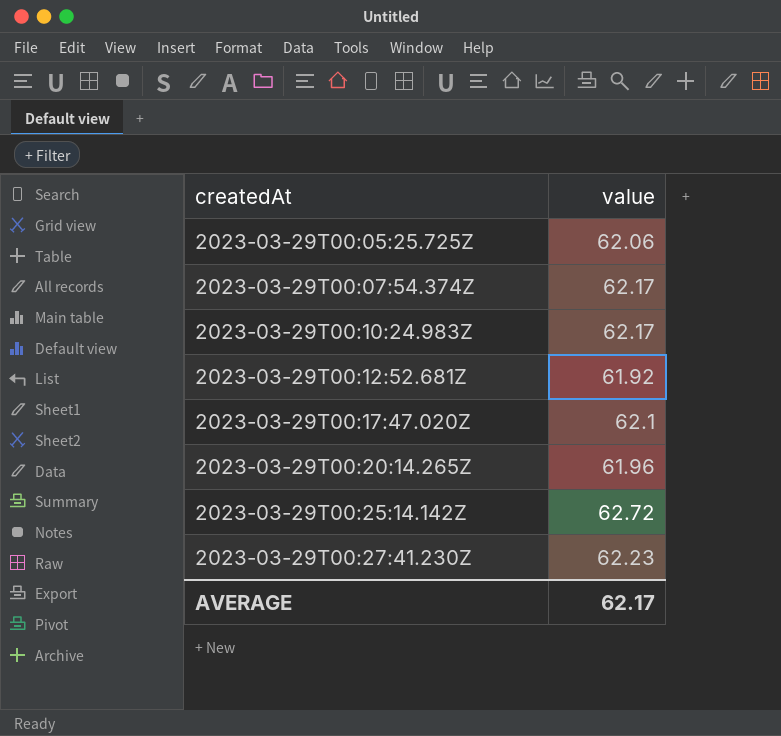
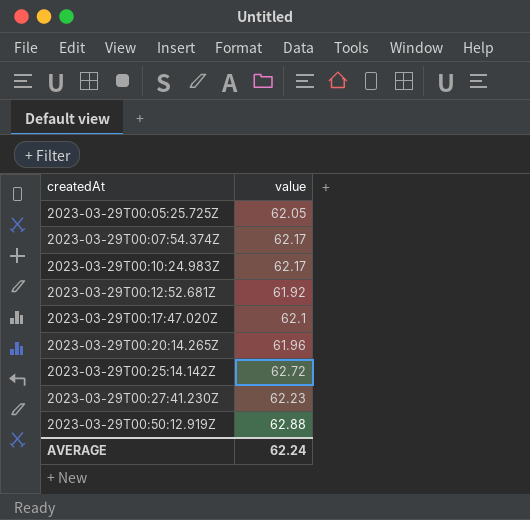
2023-03-29T00:05:25.725Z | value: 62.06 -> 62.05
row 2023-03-29T00:50:12.919Z: none -> 62.88
AVERAGE | value: 62.17 -> 62.24

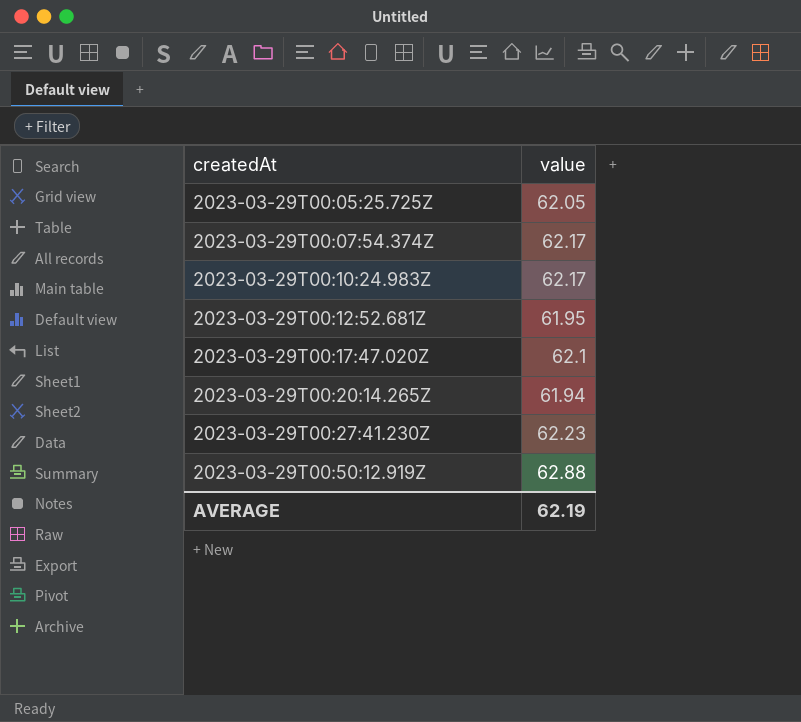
row 2023-03-29T00:25:14.142Z: 62.72 -> none
2023-03-29T00:12:52.681Z | value: 61.92 -> 61.95
2023-03-29T00:20:14.265Z | value: 61.96 -> 61.94
AVERAGE | value: 62.24 -> 62.19

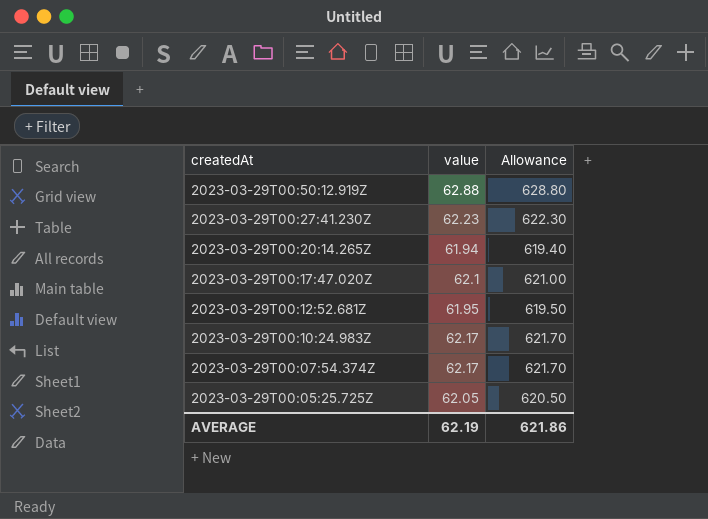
row order: createdAt ascending -> createdAt descending
column Allowance | formula: none -> [value] * 10

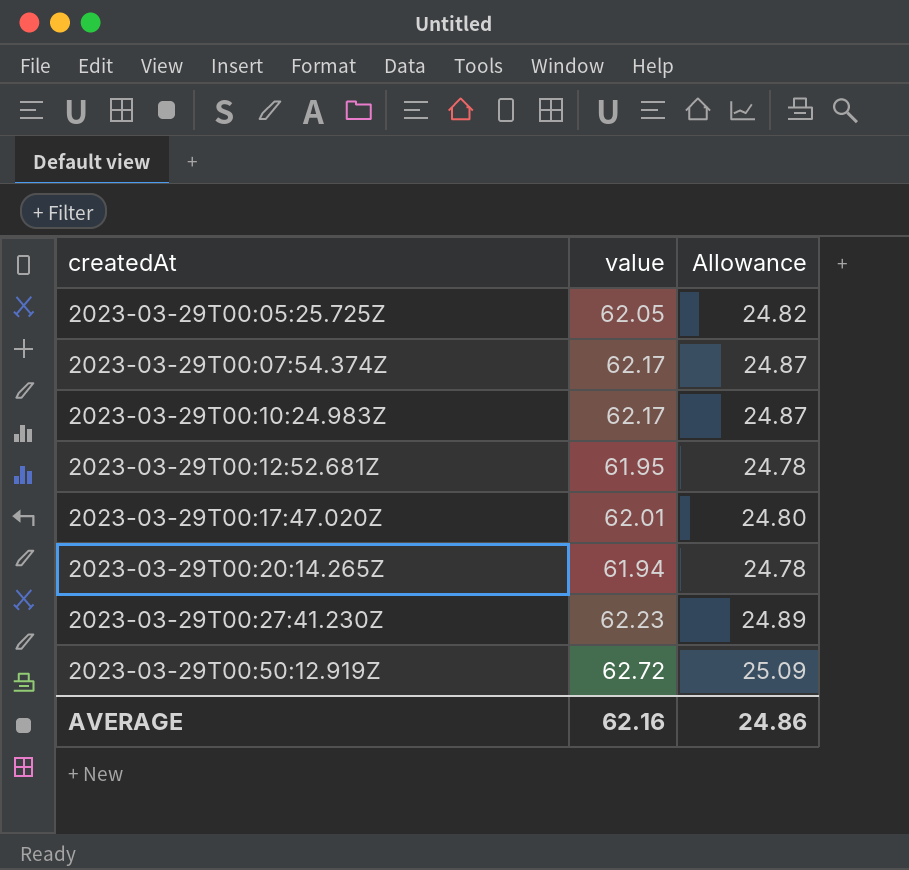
row order: createdAt descending -> createdAt ascending
column Allowance | formula: [value] * 10 -> [value] * 0.4
2023-03-29T00:17:47.020Z | value: 62.1 -> 62.01
2023-03-29T00:50:12.919Z | value: 62.88 -> 62.72
AVERAGE | value: 62.19 -> 62.16
AVERAGE | Allowance: 621.86 -> 24.86

